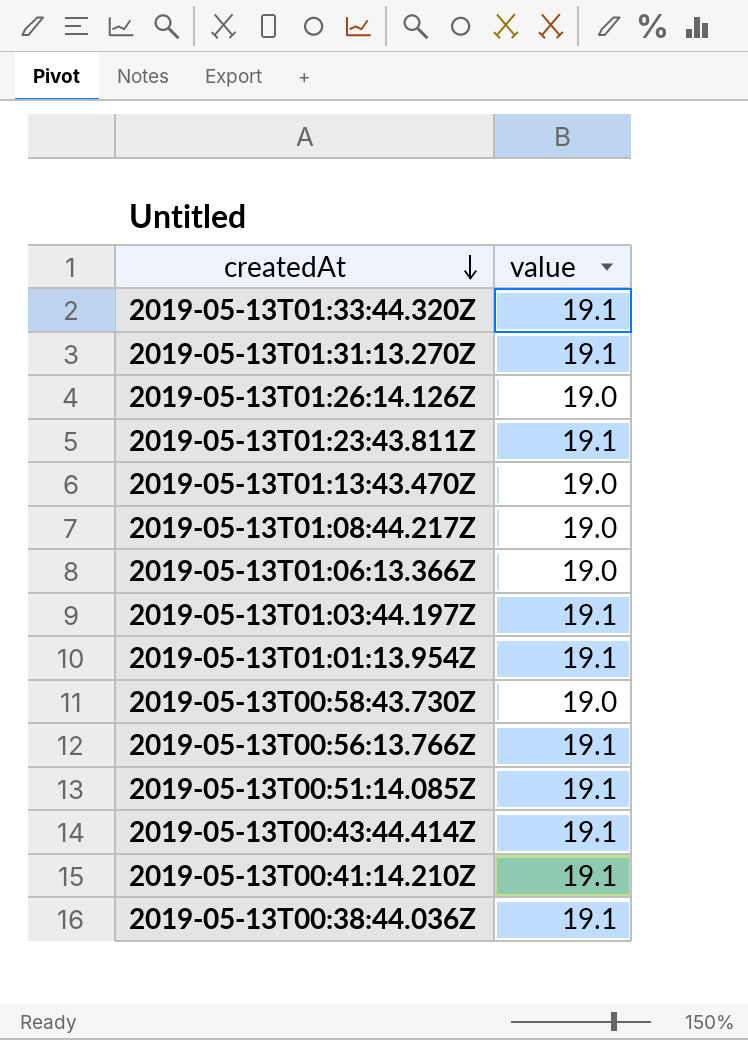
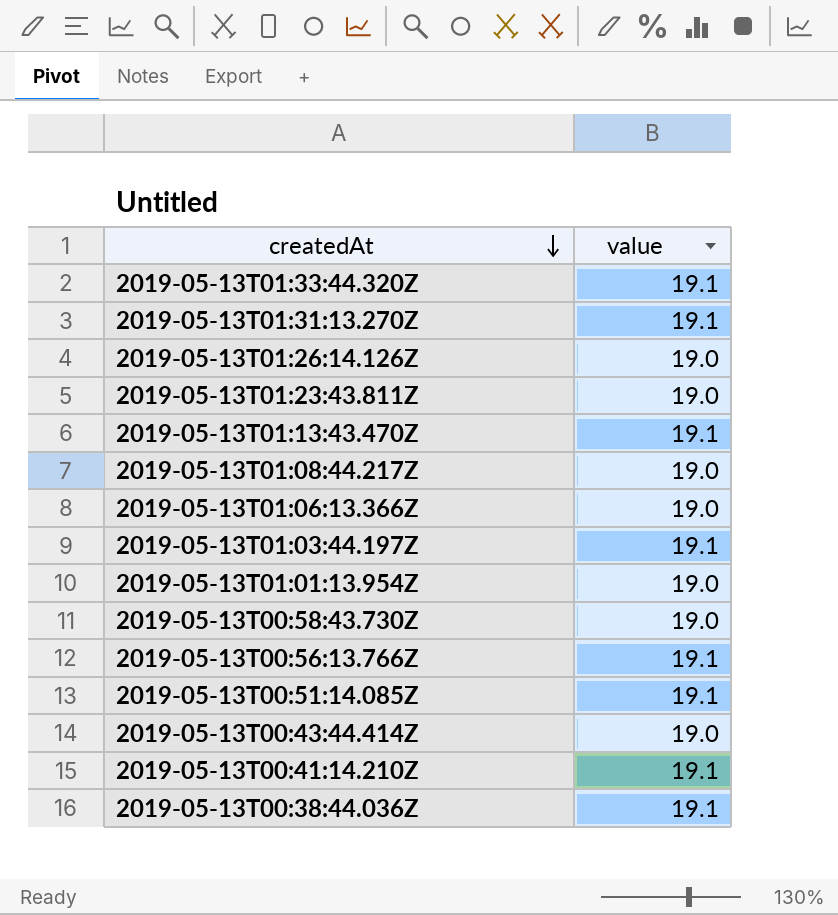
2019-05-13T01:23:43.811Z | value: 19.1 -> 19.0
2019-05-13T01:13:43.470Z | value: 19.0 -> 19.1
2019-05-13T01:01:13.954Z | value: 19.1 -> 19.0
2019-05-13T00:43:44.414Z | value: 19.1 -> 19.0

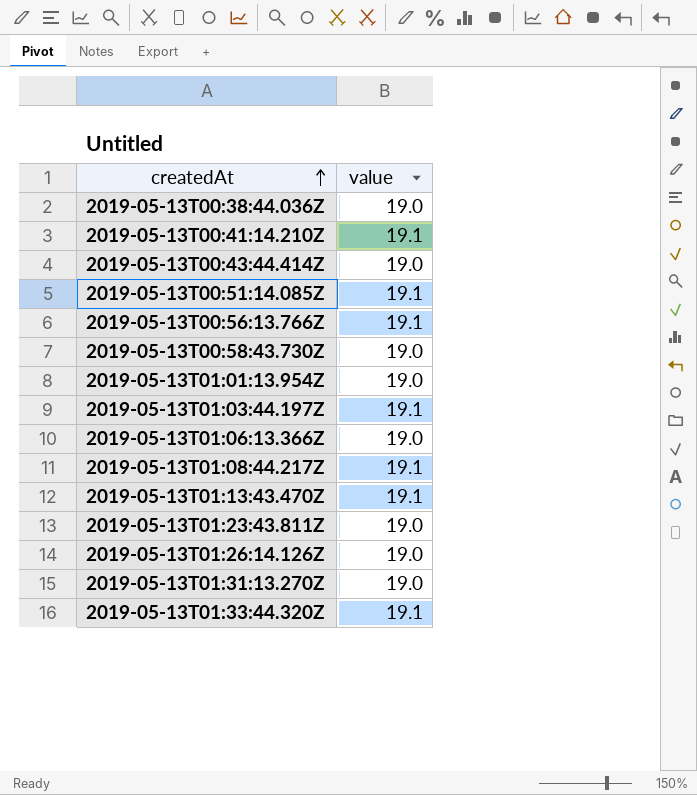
row order: createdAt descending -> createdAt ascending
2019-05-13T00:38:44.036Z | value: 19.1 -> 19.0
2019-05-13T01:08:44.217Z | value: 19.0 -> 19.1
2019-05-13T01:31:13.270Z | value: 19.1 -> 19.0

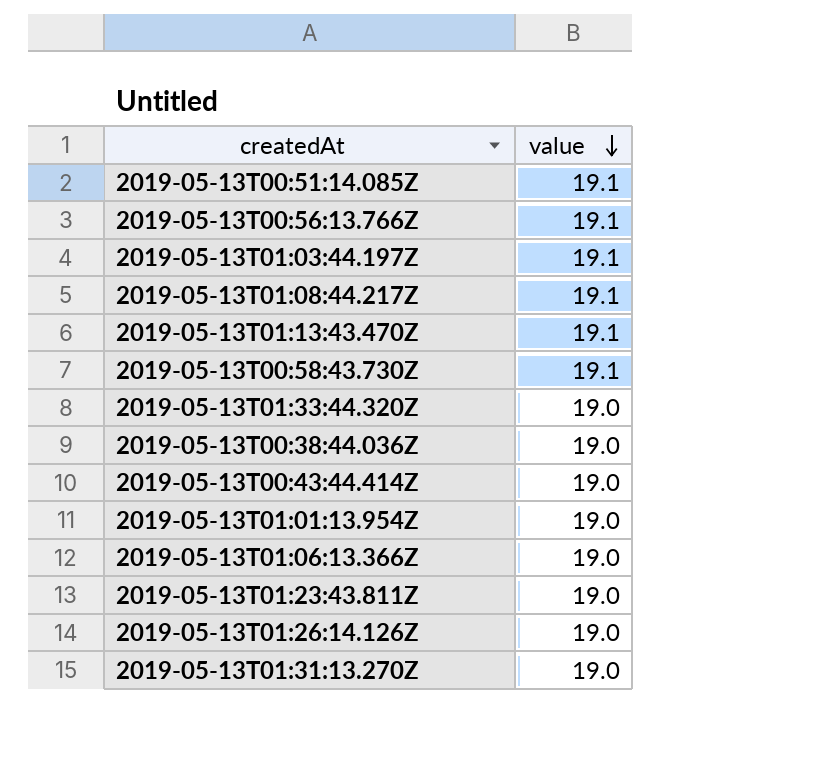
row order: createdAt ascending -> value descending
row 2019-05-13T00:41:14.210Z: 19.1 -> none
2019-05-13T00:58:43.730Z | value: 19.0 -> 19.1
2019-05-13T01:33:44.320Z | value: 19.1 -> 19.0

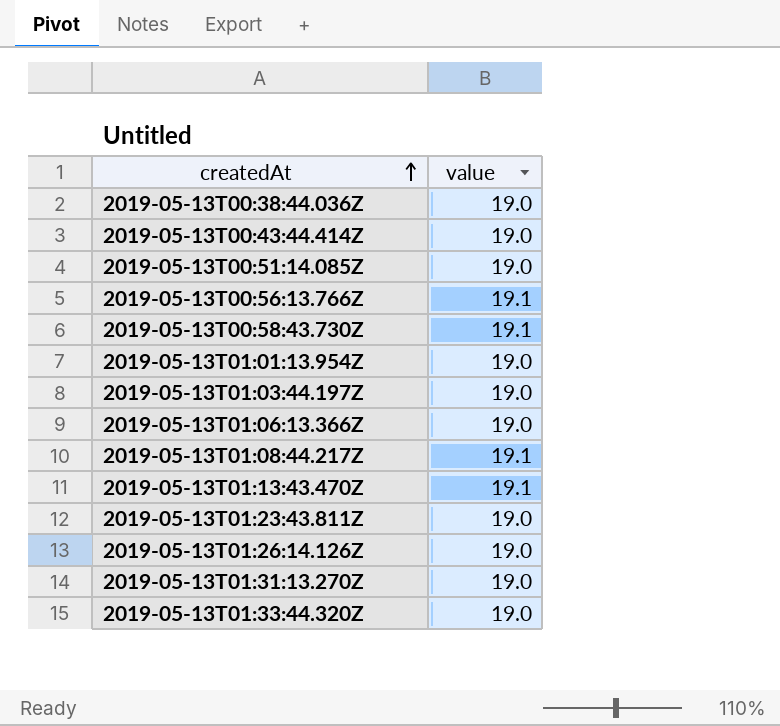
row order: value descending -> createdAt ascending
2019-05-13T00:51:14.085Z | value: 19.1 -> 19.0
2019-05-13T01:03:44.197Z | value: 19.1 -> 19.0

